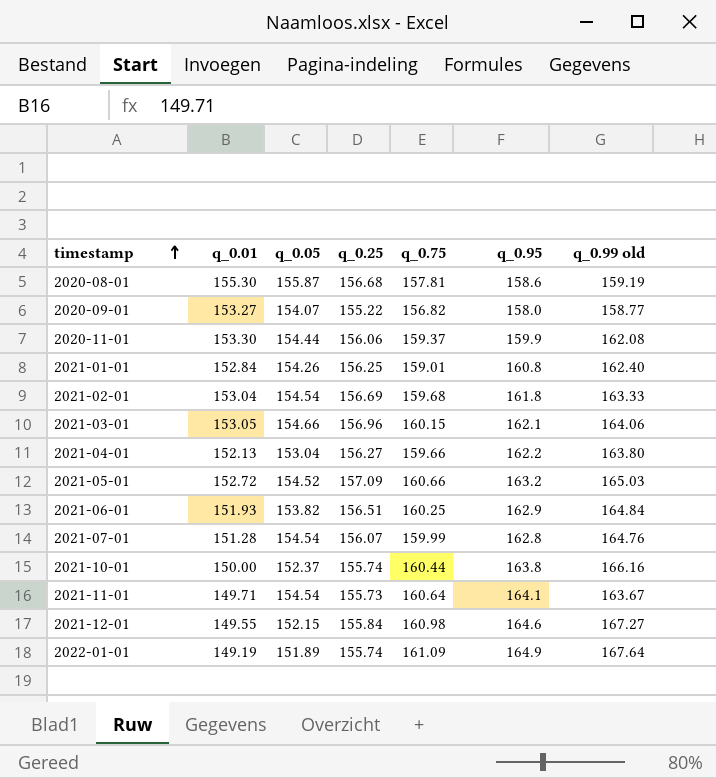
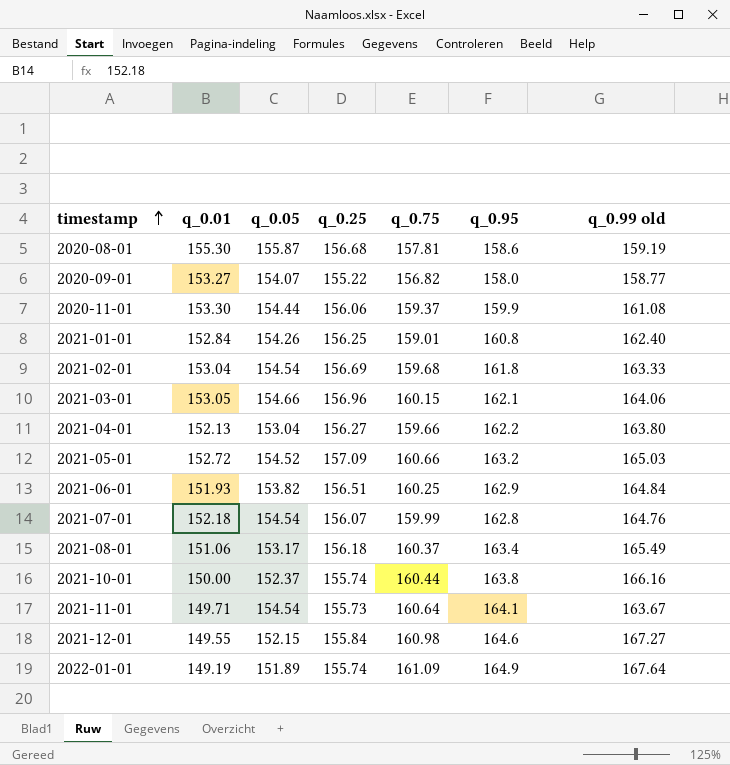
2020-11-01 | q_0.99 old: 162.08 -> 161.08
2021-07-01 | q_0.01: 151.28 -> 152.18
row 2021-08-01: none -> 151.06 | 153.17 | 156.18 | 160.37 | 163.4 | 165.49

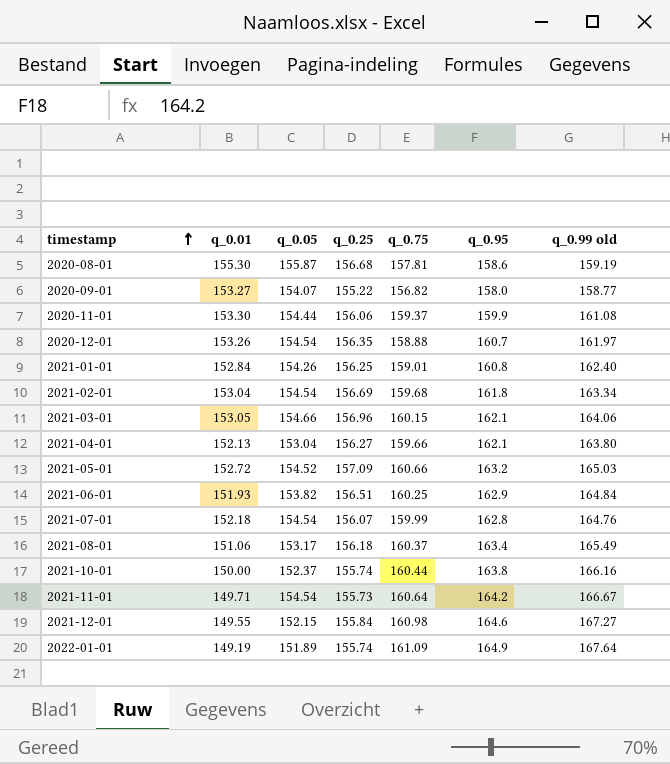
row 2020-12-01: none -> 153.26 | 154.54 | 156.35 | 158.88 | 160.7 | 161.97
2021-02-01 | q_0.99 old: 163.33 -> 163.34
2021-04-01 | q_0.95: 162.2 -> 162.1
2021-11-01 | q_0.95: 164.1 -> 164.2
2021-11-01 | q_0.99 old: 163.67 -> 166.67

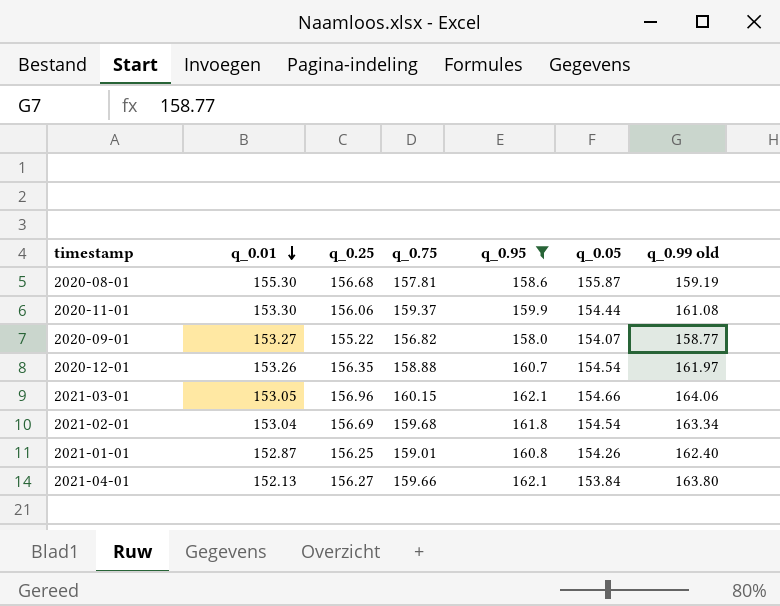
filter: none -> q_0.95 <= 162.1
row order: timestamp ascending -> q_0.01 descending
column q_0.05 | position: 3 -> 6
2021-01-01 | q_0.01: 152.84 -> 152.87
2021-04-01 | q_0.05: 153.04 -> 153.84

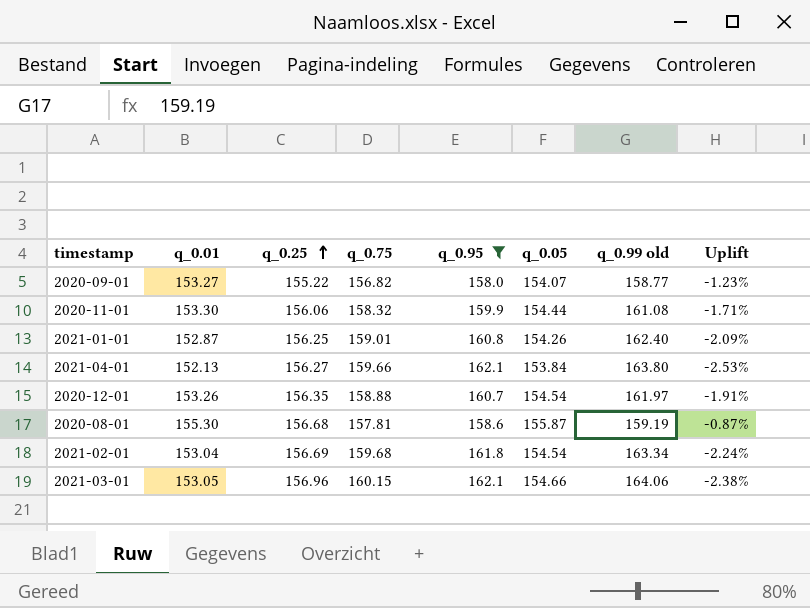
row order: q_0.01 descending -> q_0.25 ascending
column Uplift | formula: none -> ([q_0.75] - [q_0.99 old]) / [q_0.99 old]
2020-11-01 | q_0.75: 159.37 -> 158.32

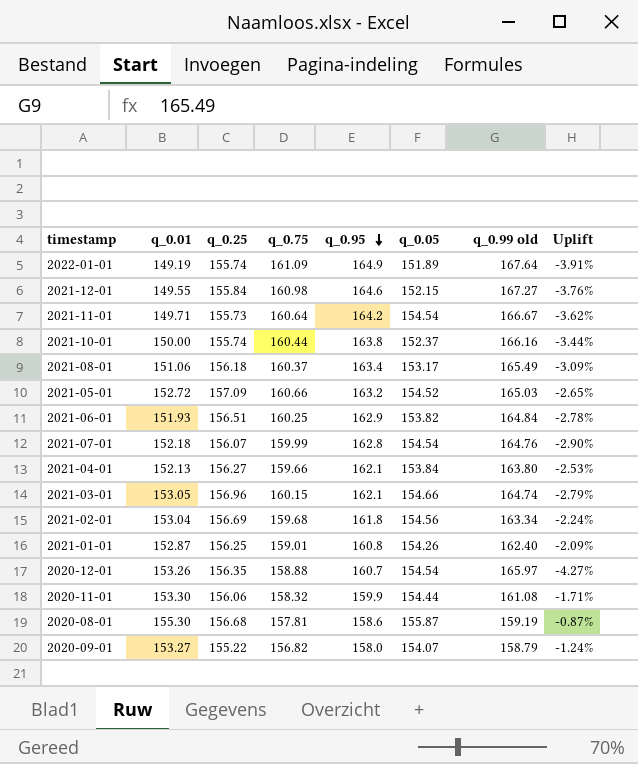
filter: q_0.95 <= 162.1 -> none
row order: q_0.25 ascending -> q_0.95 descending
2021-03-01 | q_0.99 old: 164.06 -> 164.74
2021-03-01 | Uplift: -2.38% -> -2.79%
2021-02-01 | q_0.05: 154.54 -> 154.56
2020-12-01 | q_0.99 old: 161.97 -> 165.97
2020-12-01 | Uplift: -1.91% -> -4.27%
2020-09-01 | q_0.99 old: 158.77 -> 158.79
2020-09-01 | Uplift: -1.23% -> -1.24%

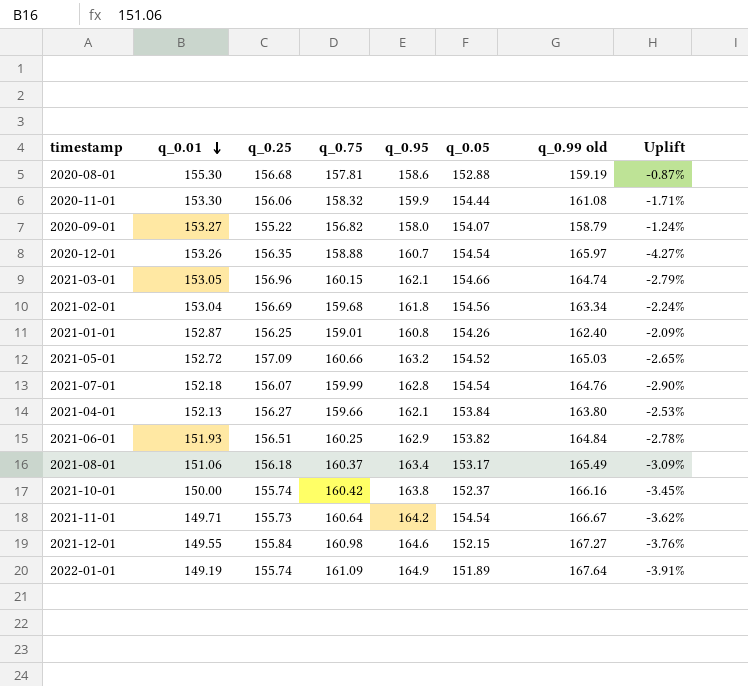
row order: q_0.95 descending -> q_0.01 descending
2020-08-01 | q_0.05: 155.87 -> 152.88
2021-10-01 | q_0.75: 160.44 -> 160.42
2021-10-01 | Uplift: -3.44% -> -3.45%

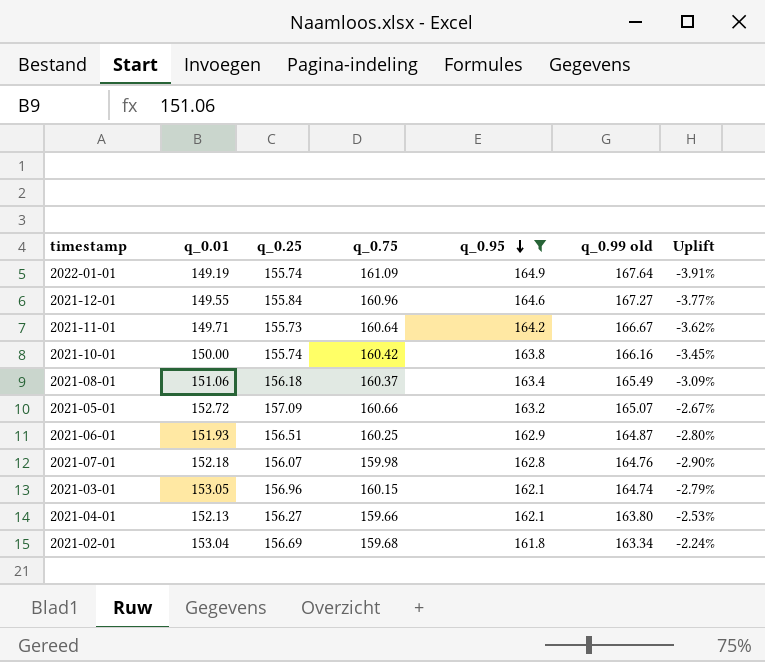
filter: none -> q_0.95 >= 161.8
row order: q_0.01 descending -> q_0.95 descending
column q_0.05 | position: 6 -> none
2021-12-01 | q_0.75: 160.98 -> 160.96
2021-12-01 | Uplift: -3.76% -> -3.77%
2021-05-01 | q_0.99 old: 165.03 -> 165.07
2021-05-01 | Uplift: -2.65% -> -2.67%
2021-06-01 | q_0.99 old: 164.84 -> 164.87
2021-06-01 | Uplift: -2.78% -> -2.80%
2021-07-01 | q_0.75: 159.99 -> 159.98

